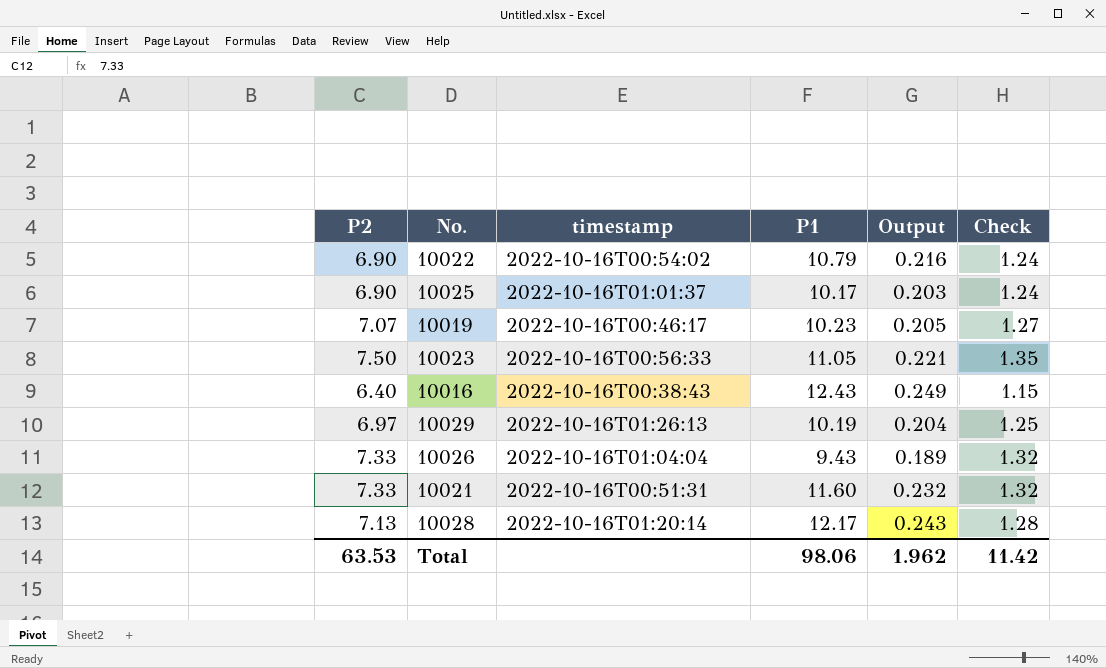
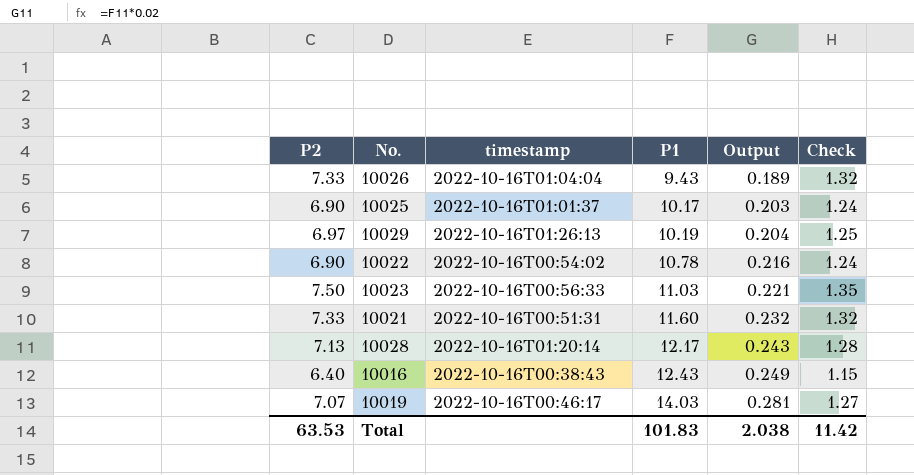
row order: none -> P1 ascending
10022 | P1: 10.79 -> 10.78
10023 | P1: 11.05 -> 11.03
10019 | P1: 10.23 -> 14.03
10019 | Output: 0.205 -> 0.281
Total | P1: 98.06 -> 101.83
Total | Output: 1.962 -> 2.038

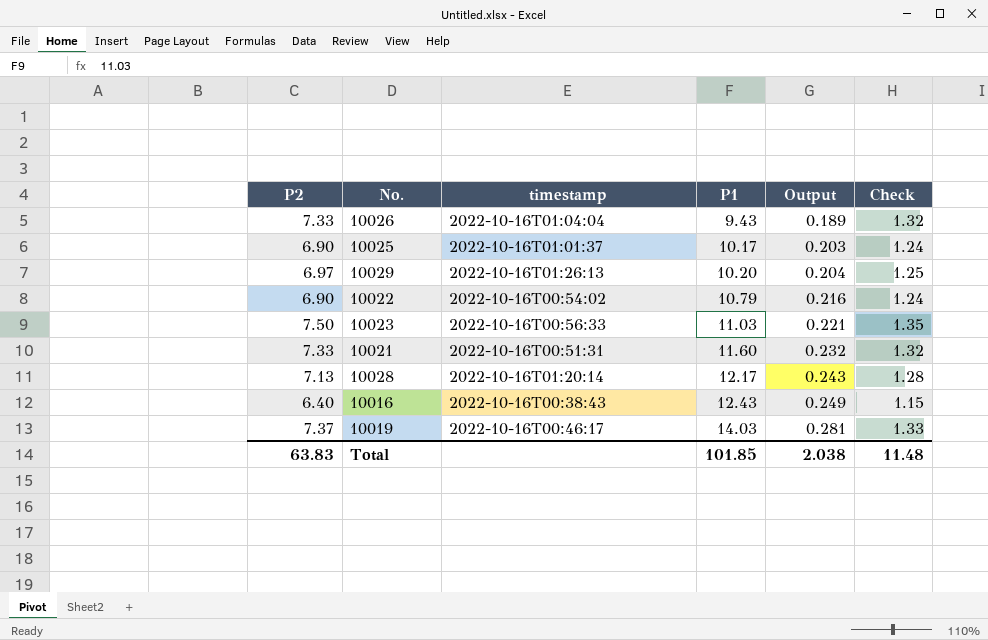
10029 | P1: 10.19 -> 10.20
10022 | P1: 10.78 -> 10.79
10019 | P2: 7.07 -> 7.37
10019 | Check: 1.27 -> 1.33
Total | P2: 63.53 -> 63.83
Total | P1: 101.83 -> 101.85
Total | Check: 11.42 -> 11.48

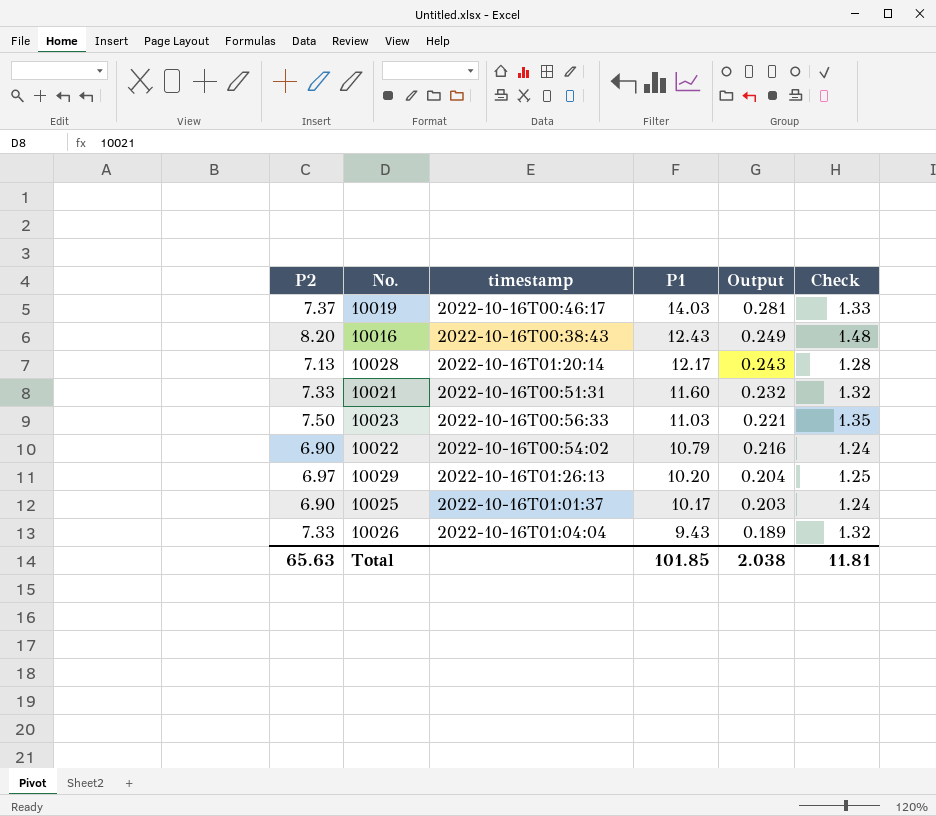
row order: P1 ascending -> P1 descending
10016 | P2: 6.40 -> 8.20
10016 | Check: 1.15 -> 1.48
Total | P2: 63.83 -> 65.63
Total | Check: 11.48 -> 11.81

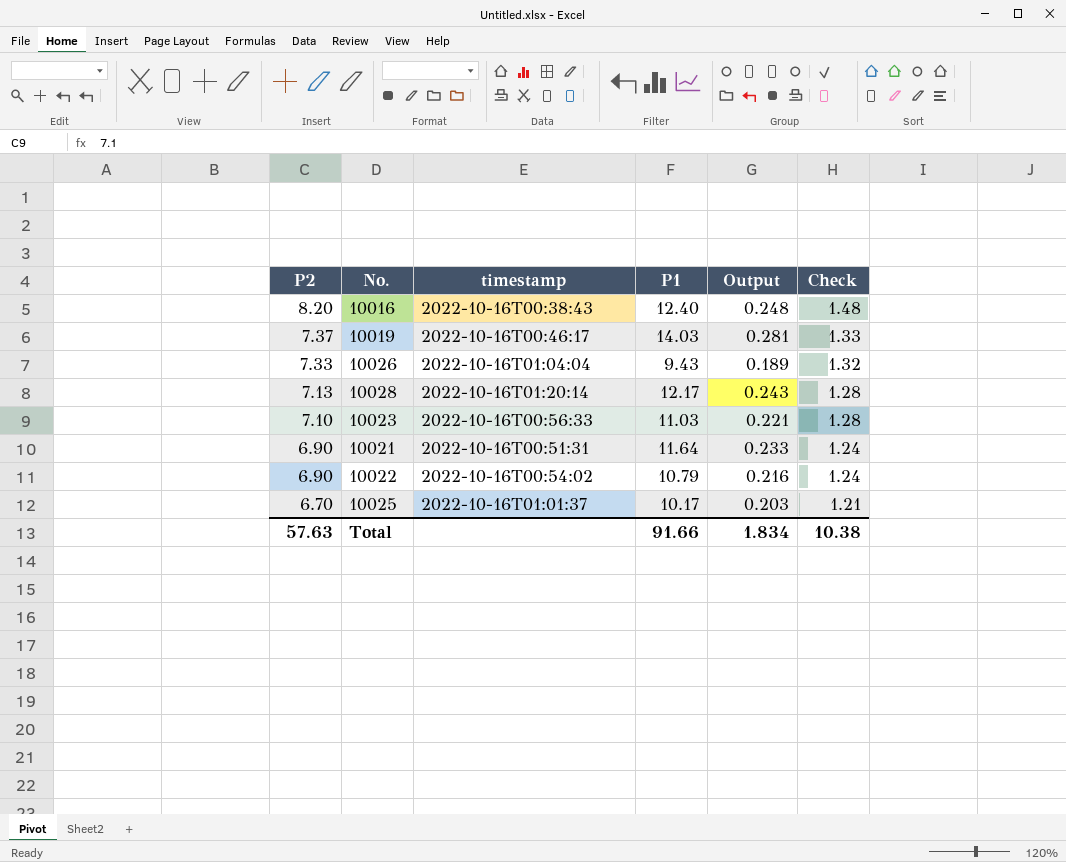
row order: P1 descending -> P2 descending
row 10029: 6.97 | 2022-10-16T01:26:13 | 10.20 | 0.204 | 1.25 -> none
10016 | P1: 12.43 -> 12.40
10016 | Output: 0.249 -> 0.248
10023 | P2: 7.50 -> 7.10
10023 | Check: 1.35 -> 1.28
10021 | P2: 7.33 -> 6.90
10021 | P1: 11.60 -> 11.64
10021 | Output: 0.232 -> 0.233
10021 | Check: 1.32 -> 1.24
10025 | P2: 6.90 -> 6.70
10025 | Check: 1.24 -> 1.21
Total | P2: 65.63 -> 57.63
Total | P1: 101.85 -> 91.66
Total | Output: 2.038 -> 1.834
Total | Check: 11.81 -> 10.38

